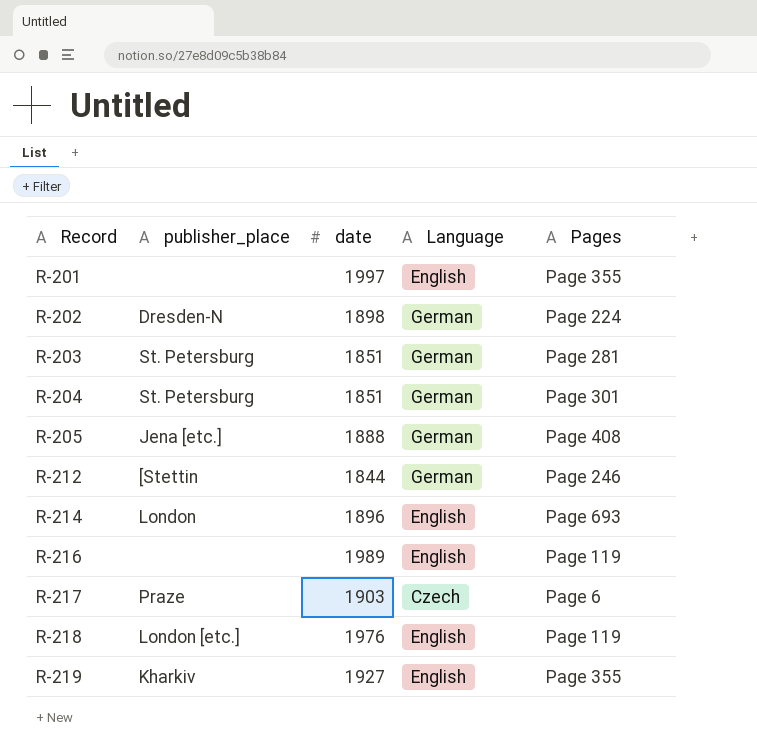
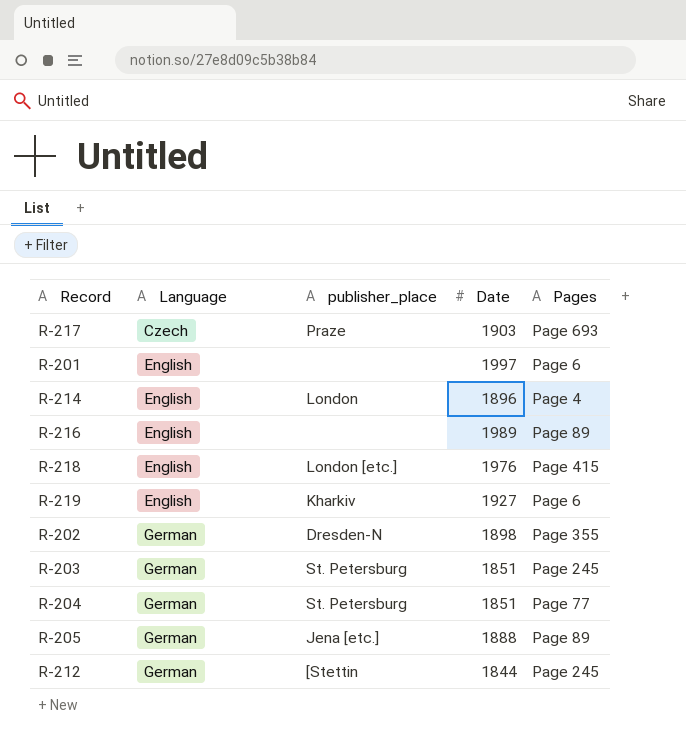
row order: Record ascending -> Language ascending
column Language | position: 4 -> 2
column name: date -> Date
R-217 | Pages: Page 6 -> Page 693
R-201 | Pages: Page 355 -> Page 6
R-214 | Pages: Page 693 -> Page 4
R-216 | Pages: Page 119 -> Page 89
R-218 | Pages: Page 119 -> Page 415
R-219 | Pages: Page 355 -> Page 6
R-202 | Pages: Page 224 -> Page 355
R-203 | Pages: Page 281 -> Page 245
R-204 | Pages: Page 301 -> Page 77
R-205 | Pages: Page 408 -> Page 89
R-212 | Pages: Page 246 -> Page 245

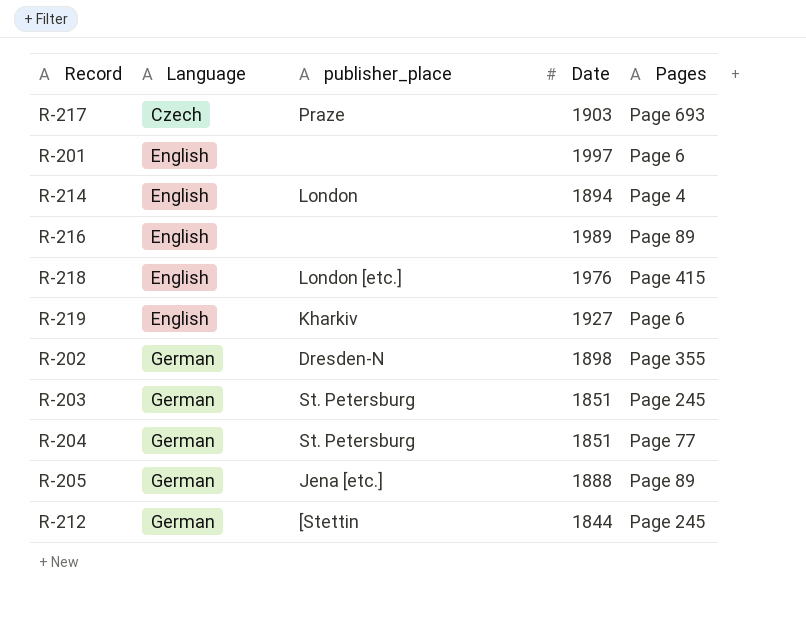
R-214 | Date: 1896 -> 1894

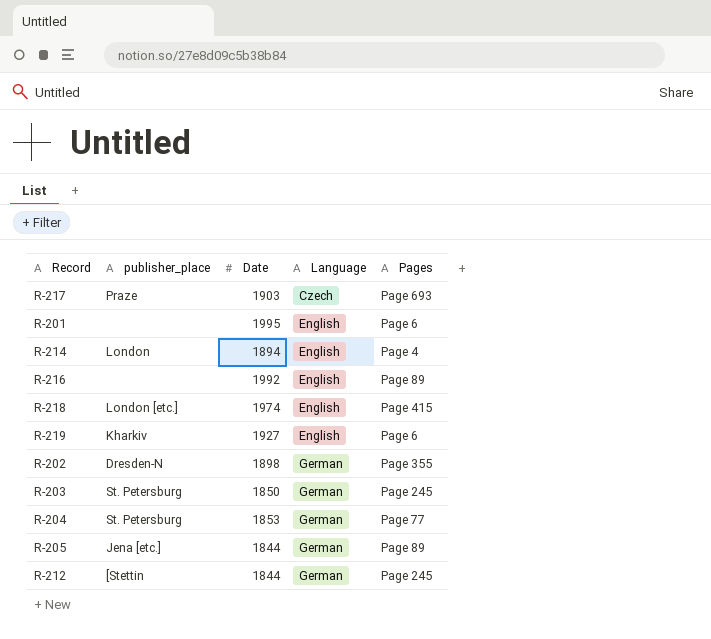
column Language | position: 2 -> 4
R-201 | Date: 1997 -> 1995
R-216 | Date: 1989 -> 1992
R-218 | Date: 1976 -> 1974
R-203 | Date: 1851 -> 1850
R-204 | Date: 1851 -> 1853
R-205 | Date: 1888 -> 1844

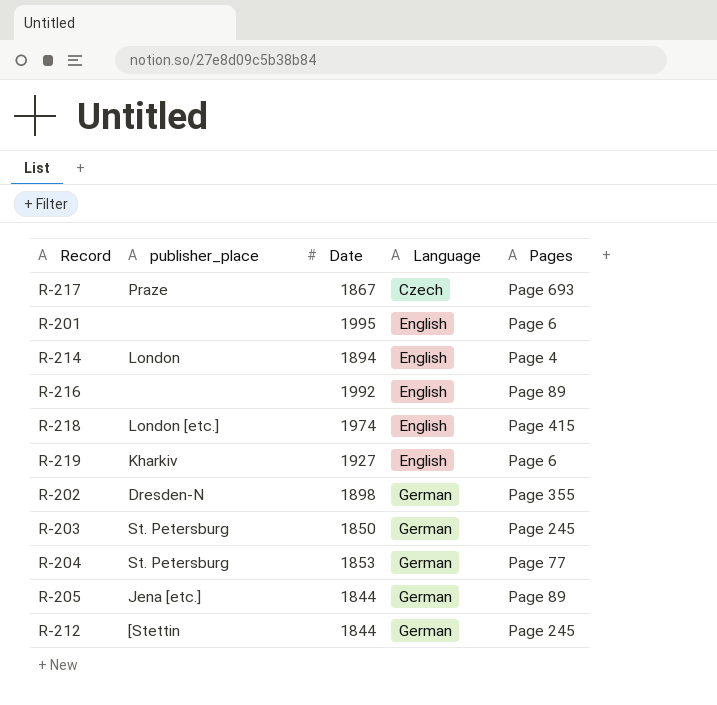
R-217 | Date: 1903 -> 1867

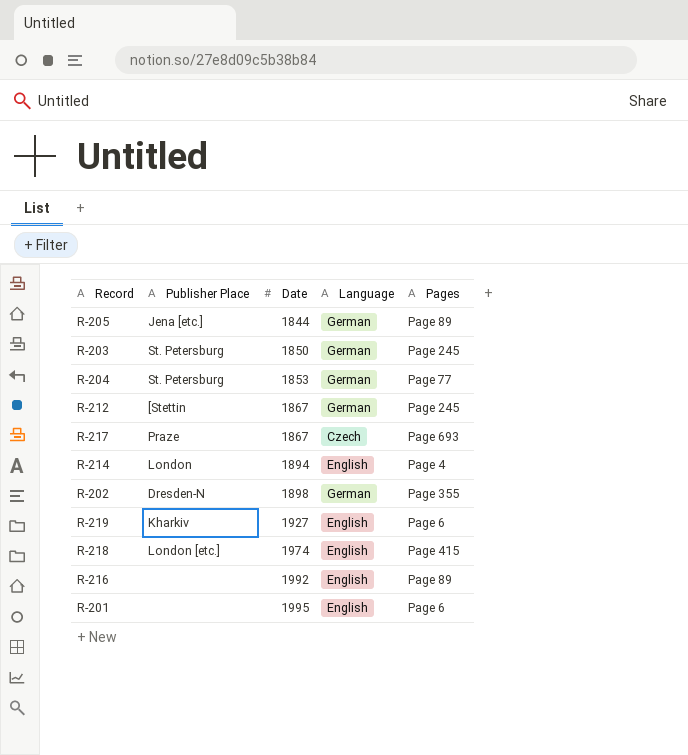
row order: Language ascending -> Date ascending
column name: publisher_place -> Publisher Place
R-212 | Date: 1844 -> 1867

